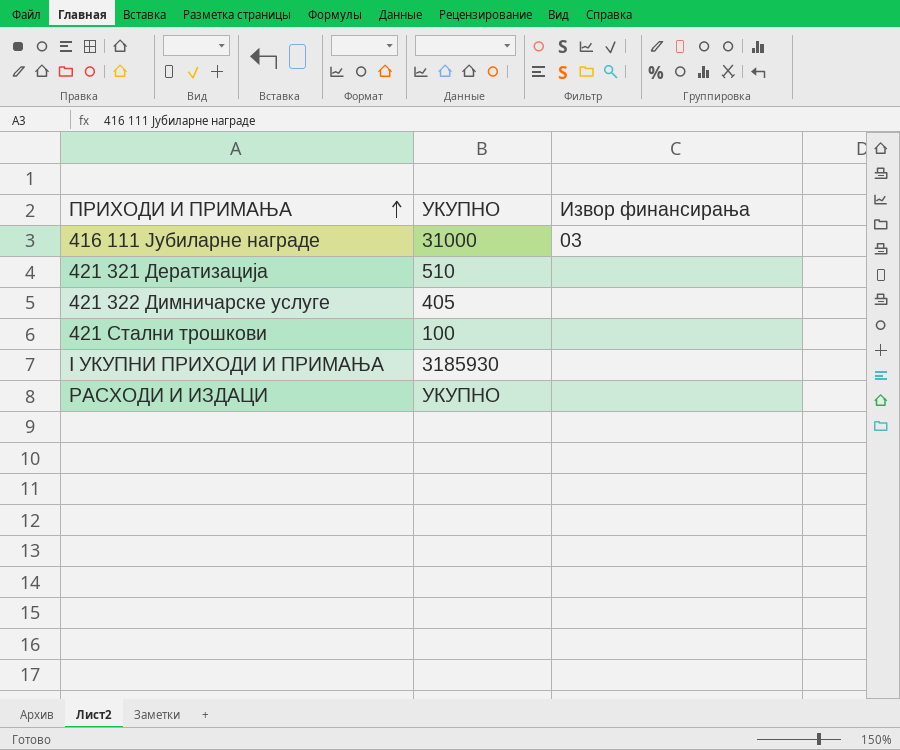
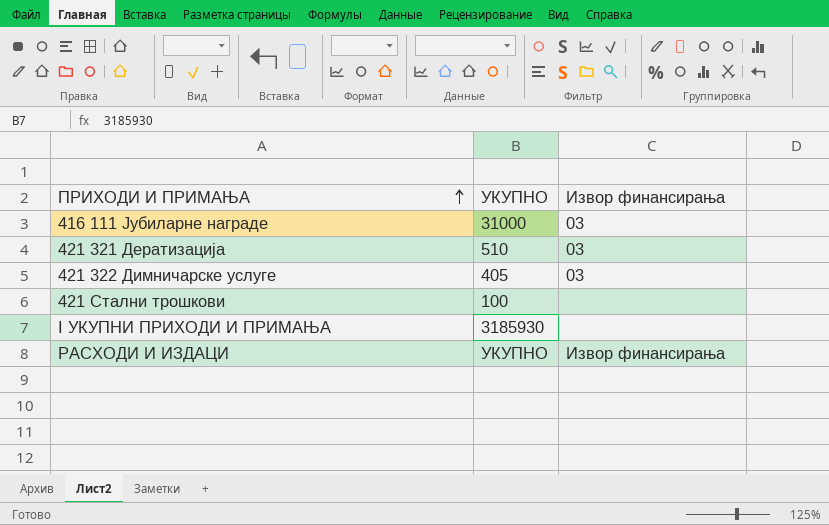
421 321 Дератизација | Извор финансирања: none -> 03
421 322 Димничарске услуге | Извор финансирања: none -> 03
РАСХОДИ И ИЗДАЦИ | Извор финансирања: none -> Извор финансирања

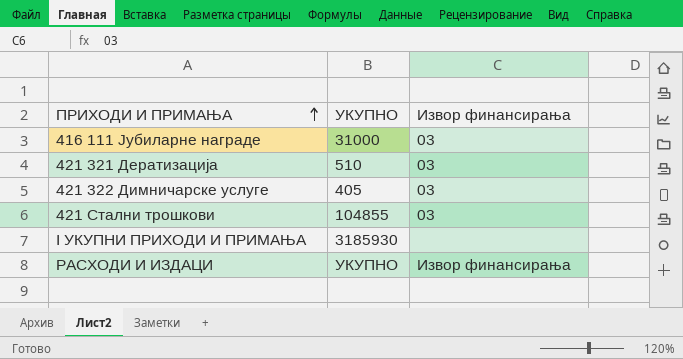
421 Стални трошкови | УКУПНО: 100 -> 104855
421 Стални трошкови | Извор финансирања: none -> 03

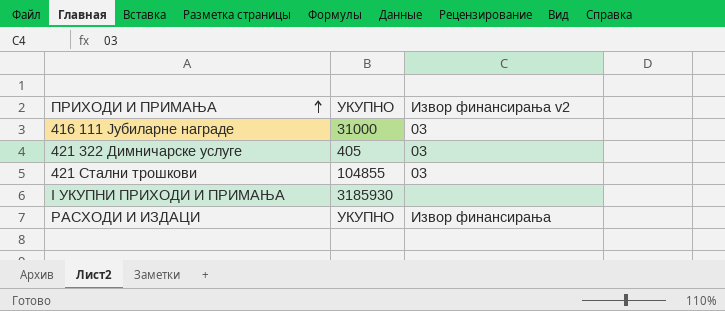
column name: Извор финансирања -> Извор финансирања v2
row 421 321 Дератизација: 510 | 03 -> none

